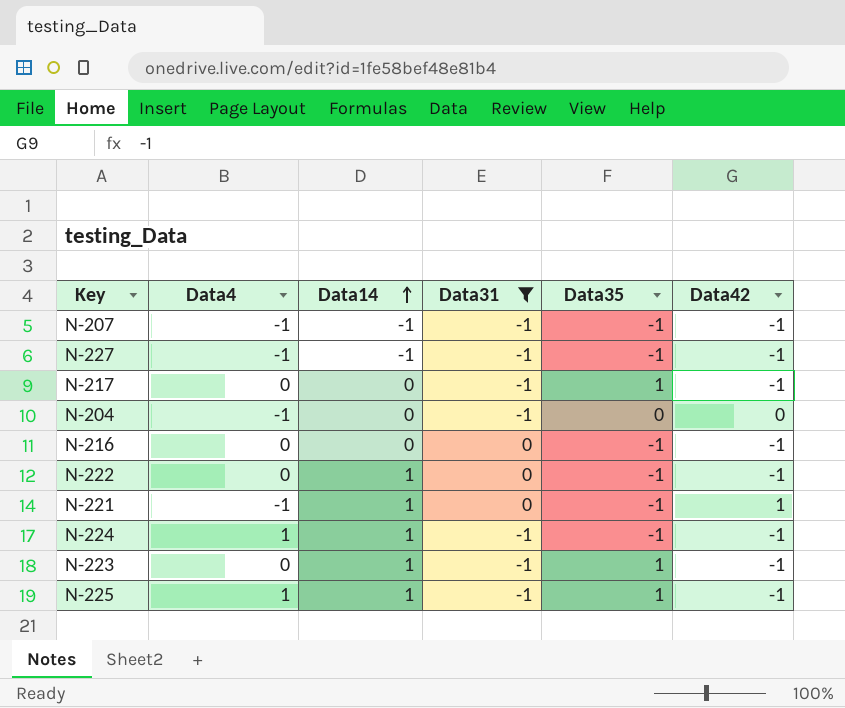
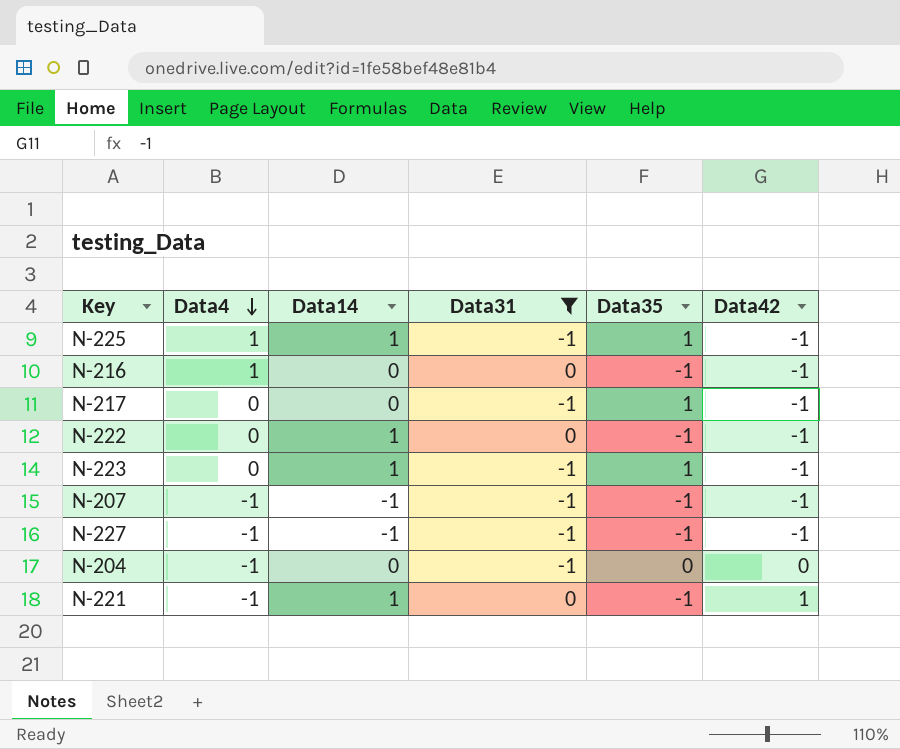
row order: Data14 ascending -> Data4 descending
row N-224: 1 | 1 | -1 | -1 | -1 -> none
N-216 | Data4: 0 -> 1

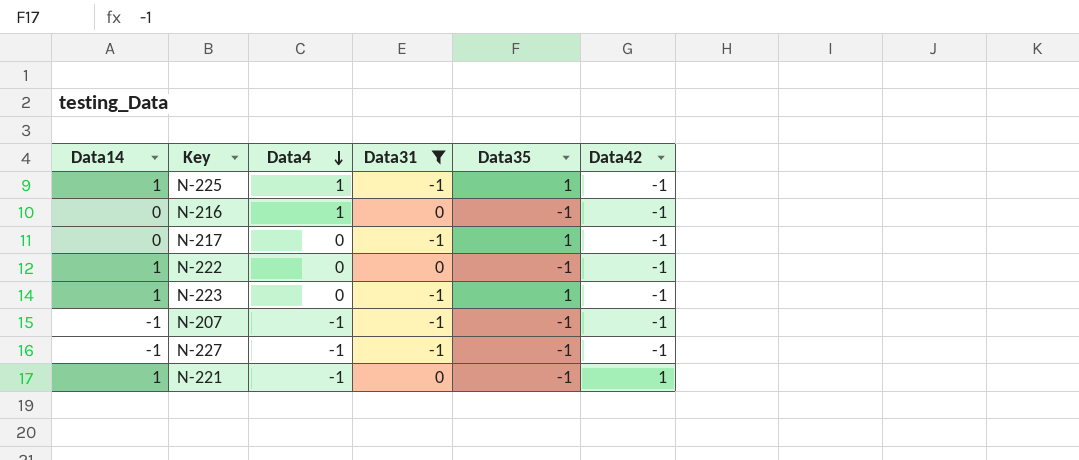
column Data14 | position: 3 -> 1
row N-204: -1 | 0 | -1 | 0 | 0 -> none

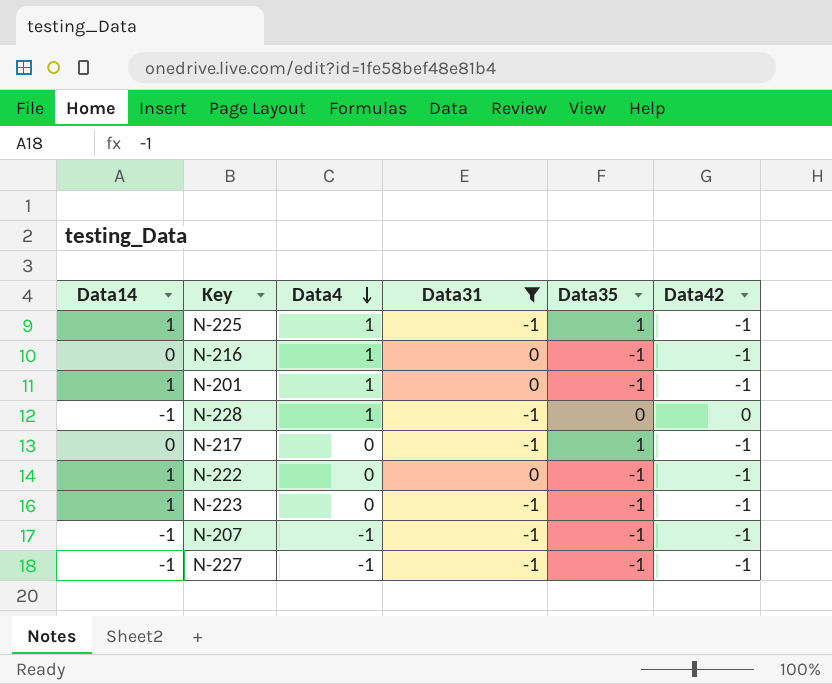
row N-221: 1 | -1 | 0 | -1 | 1 -> none
row N-201: none -> 1 | 1 | 0 | -1 | -1
row N-228: none -> -1 | 1 | -1 | 0 | 0
N-223 | Data35: 1 -> -1

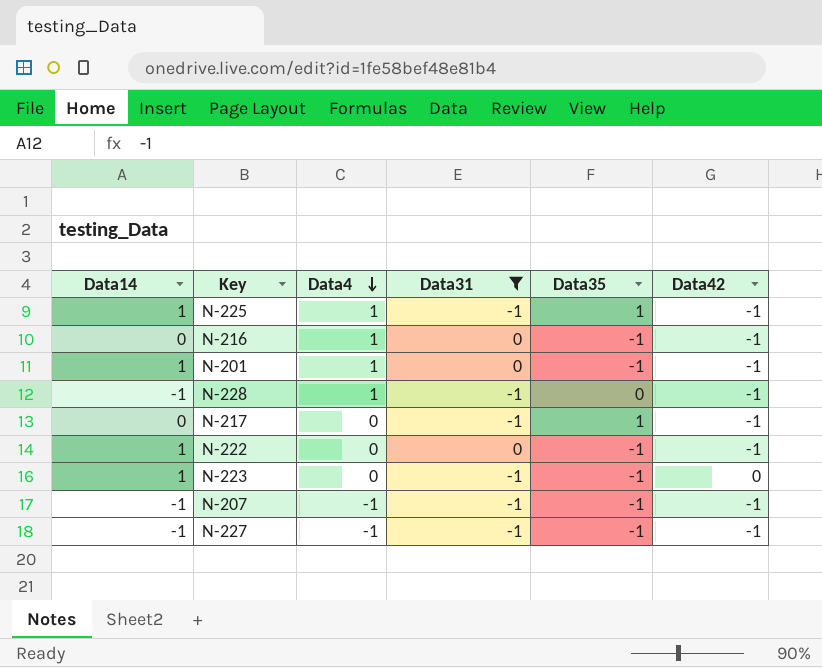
N-228 | Data42: 0 -> -1
N-223 | Data42: -1 -> 0

